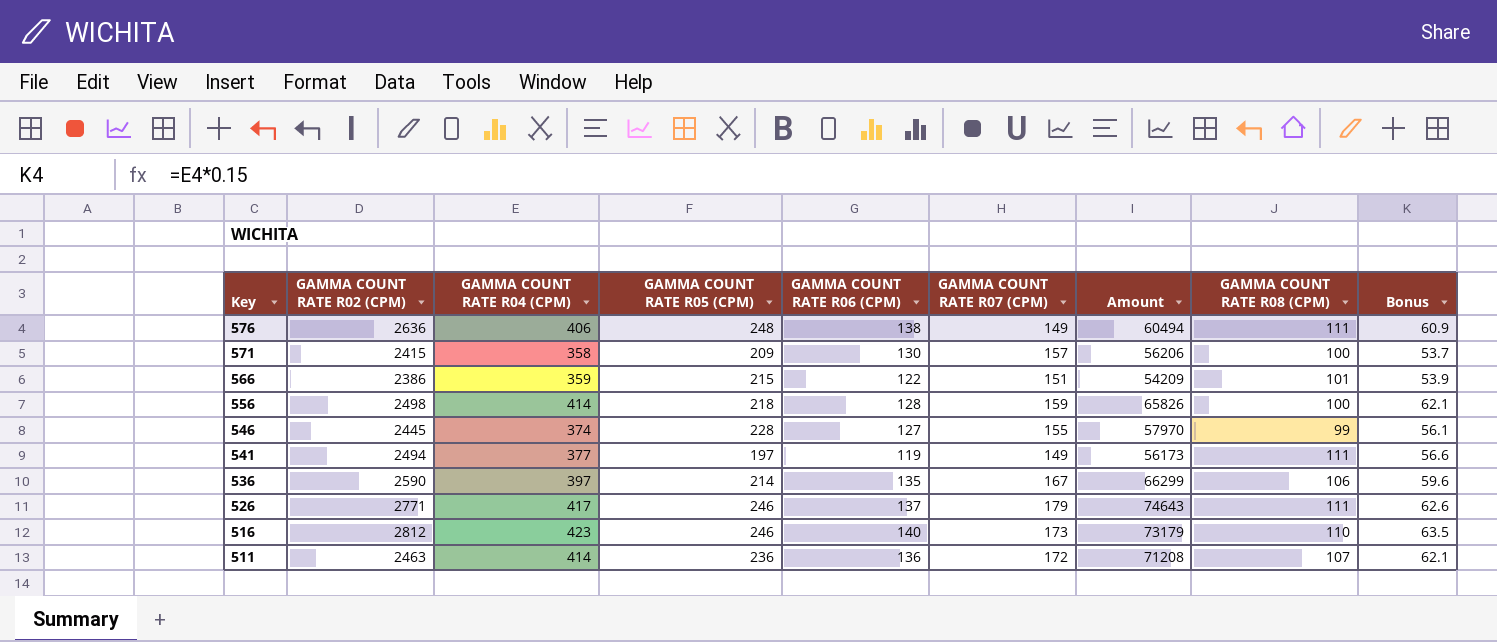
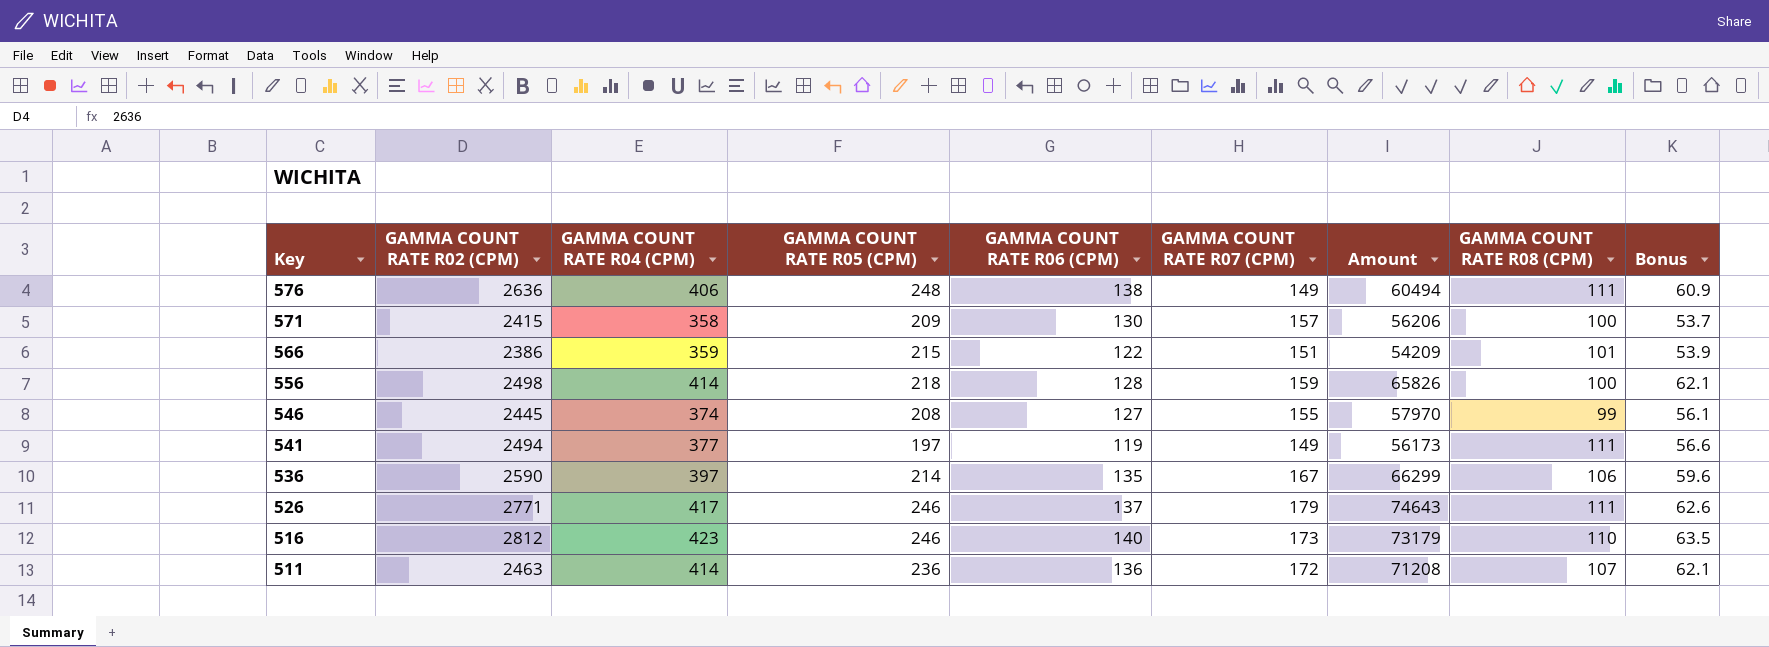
546 | GAMMA COUNT RATE R05 (CPM): 228 -> 208

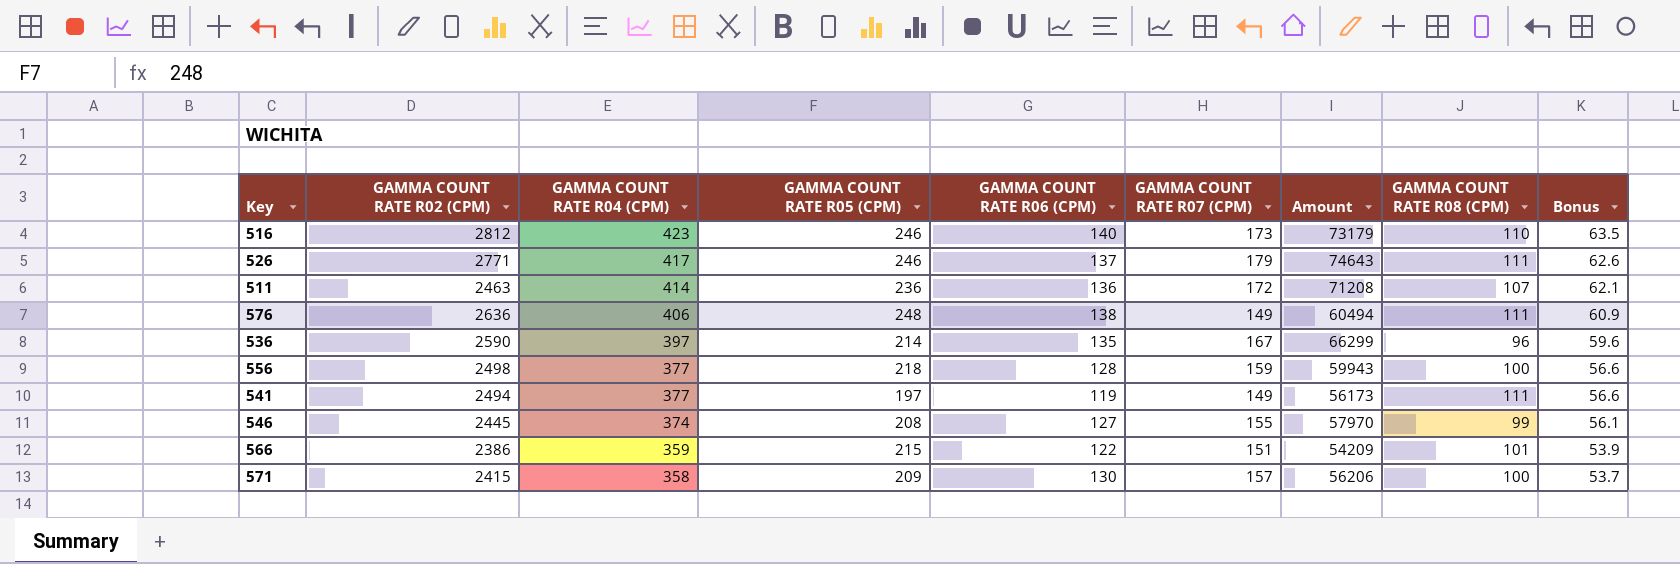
row order: Key descending -> GAMMA COUNT RATE R04 (CPM) descending
536 | GAMMA COUNT RATE R08 (CPM): 106 -> 96
556 | GAMMA COUNT RATE R04 (CPM): 414 -> 377
556 | Amount: 65826 -> 59943
556 | Bonus: 62.1 -> 56.6

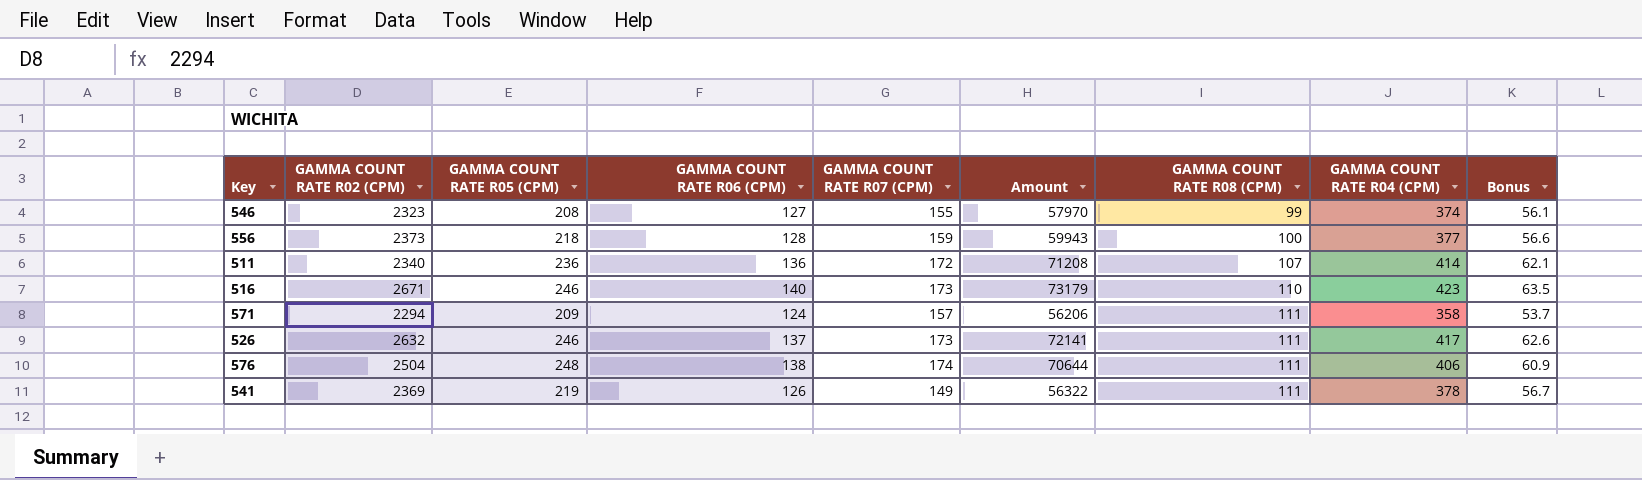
row order: GAMMA COUNT RATE R04 (CPM) descending -> GAMMA COUNT RATE R08 (CPM) ascending
column GAMMA COUNT RATE R04 (CPM) | position: 3 -> 8
row 536: 2590 | 397 | 214 | 135 | 167 | 66299 | 96 | 59.6 -> none
row 566: 2386 | 359 | 215 | 122 | 151 | 54209 | 101 | 53.9 -> none
546 | GAMMA COUNT RATE R02 (CPM): 2445 -> 2323
556 | GAMMA COUNT RATE R02 (CPM): 2498 -> 2373
511 | GAMMA COUNT RATE R02 (CPM): 2463 -> 2340
516 | GAMMA COUNT RATE R02 (CPM): 2812 -> 2671
571 | GAMMA COUNT RATE R02 (CPM): 2415 -> 2294
571 | GAMMA COUNT RATE R06 (CPM): 130 -> 124
571 | GAMMA COUNT RATE R08 (CPM): 100 -> 111
526 | GAMMA COUNT RATE R02 (CPM): 2771 -> 2632
526 | GAMMA COUNT RATE R07 (CPM): 179 -> 173
526 | Amount: 74643 -> 72141
576 | GAMMA COUNT RATE R02 (CPM): 2636 -> 2504
576 | GAMMA COUNT RATE R07 (CPM): 149 -> 174
576 | Amount: 60494 -> 70644
541 | GAMMA COUNT RATE R02 (CPM): 2494 -> 2369
541 | GAMMA COUNT RATE R05 (CPM): 197 -> 219
541 | GAMMA COUNT RATE R06 (CPM): 119 -> 126
541 | Amount: 56173 -> 56322
541 | GAMMA COUNT RATE R04 (CPM): 377 -> 378
541 | Bonus: 56.6 -> 56.7

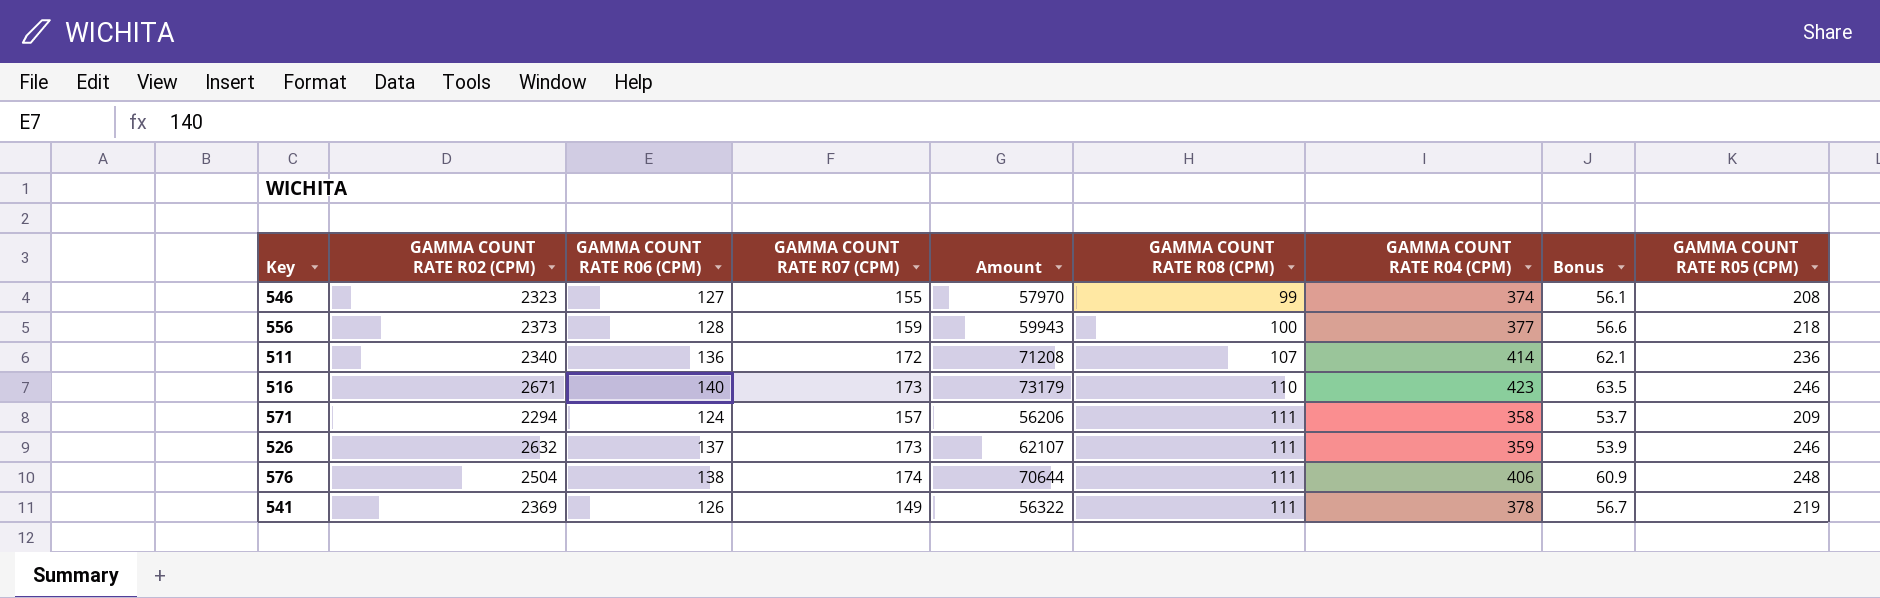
column GAMMA COUNT RATE R05 (CPM) | position: 3 -> 9
526 | Amount: 72141 -> 62107
526 | GAMMA COUNT RATE R04 (CPM): 417 -> 359
526 | Bonus: 62.6 -> 53.9

